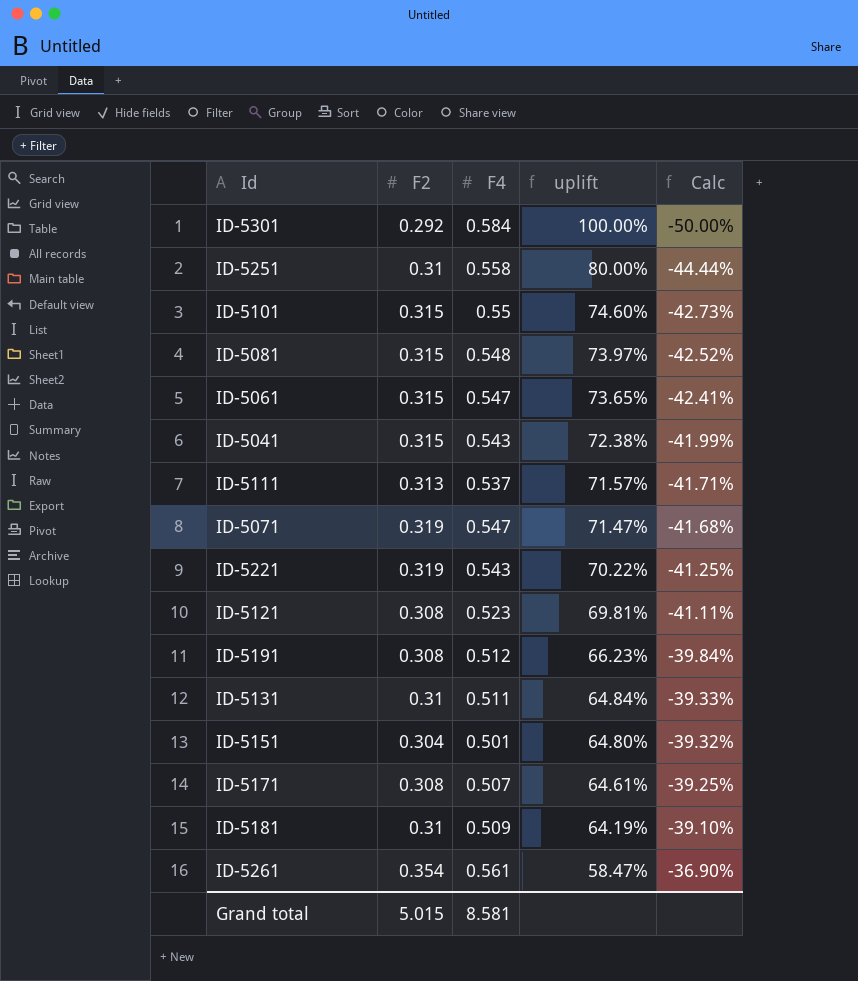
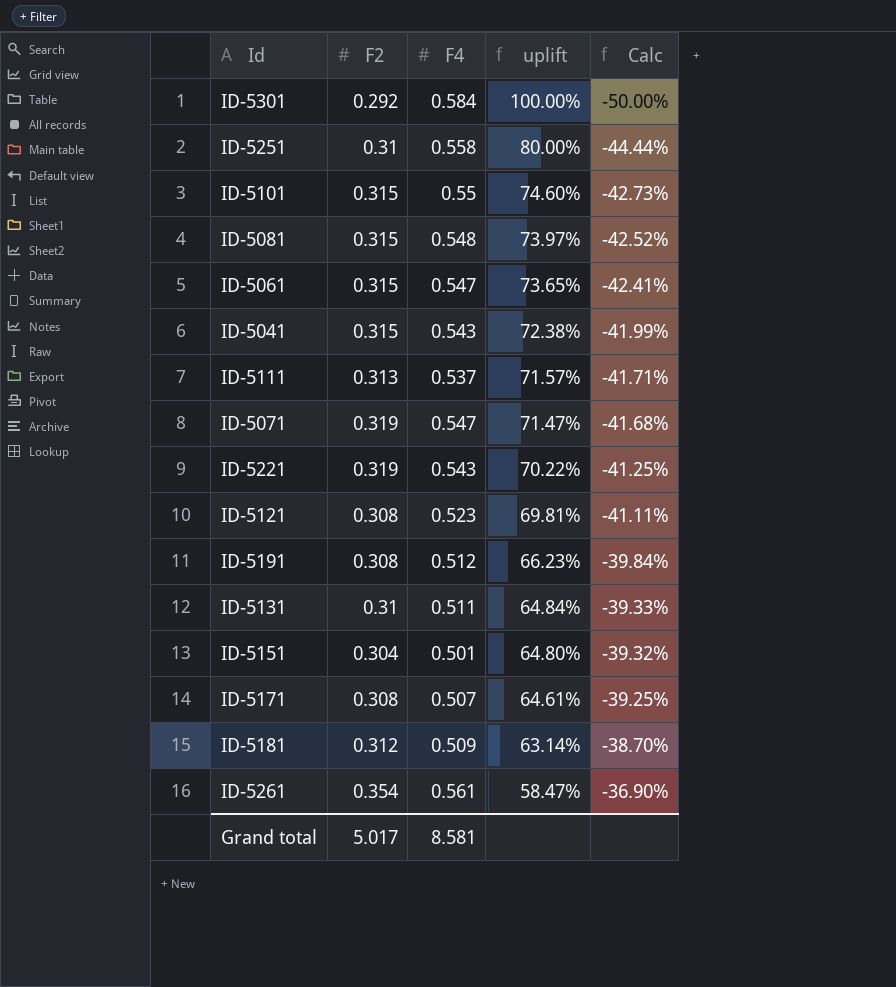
ID-5181 | F2: 0.31 -> 0.312
ID-5181 | uplift: 64.19% -> 63.14%
ID-5181 | Calc: -39.10% -> -38.70%
Grand total | F2: 5.015 -> 5.017

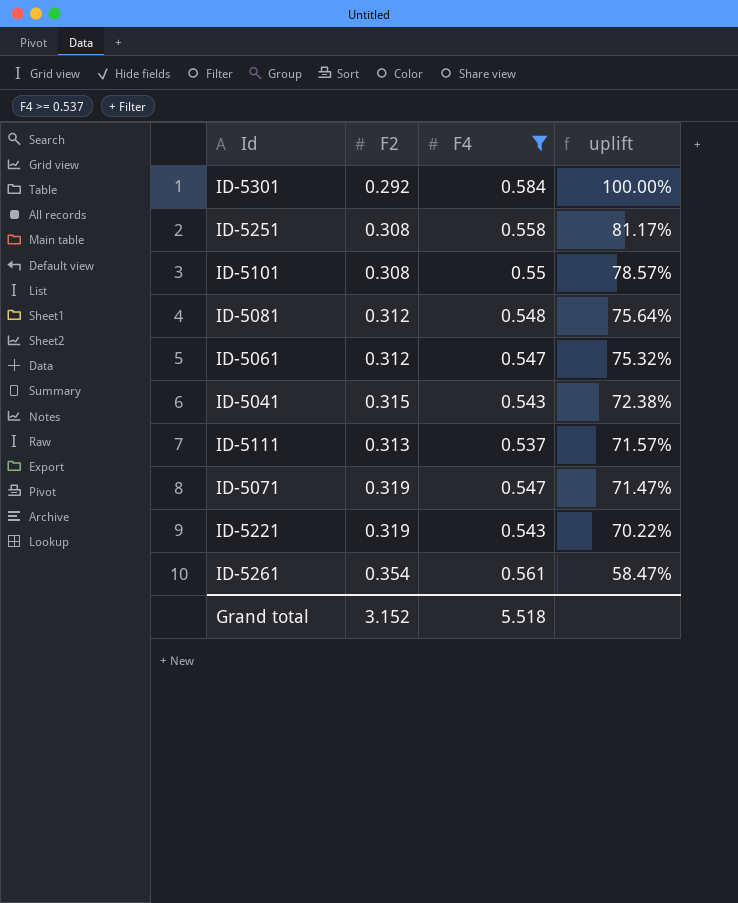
filter: none -> F4 >= 0.537
column Calc | formula: ([F2] - [F4]) / [F4] -> none
ID-5251 | F2: 0.31 -> 0.308
ID-5251 | uplift: 80.00% -> 81.17%
ID-5101 | F2: 0.315 -> 0.308
ID-5101 | uplift: 74.60% -> 78.57%
ID-5081 | F2: 0.315 -> 0.312
ID-5081 | uplift: 73.97% -> 75.64%
ID-5061 | F2: 0.315 -> 0.312
ID-5061 | uplift: 73.65% -> 75.32%
Grand total | F2: 5.017 -> 3.152
Grand total | F4: 8.581 -> 5.518

